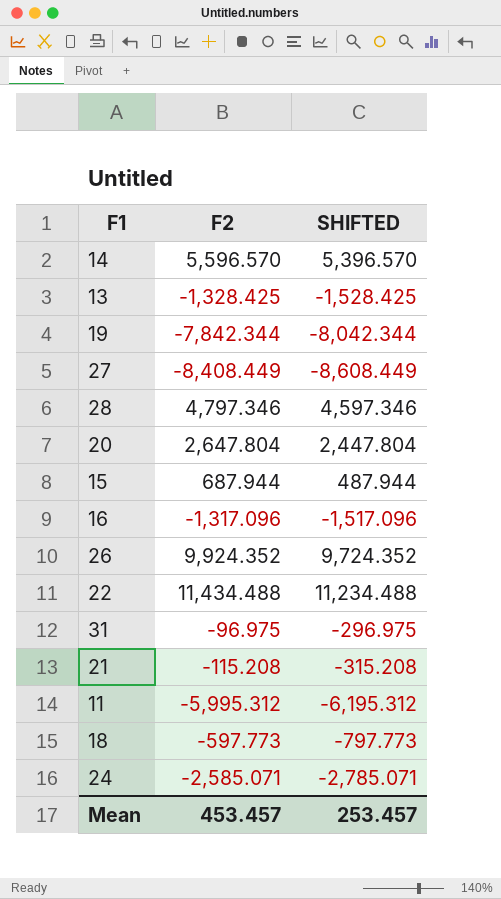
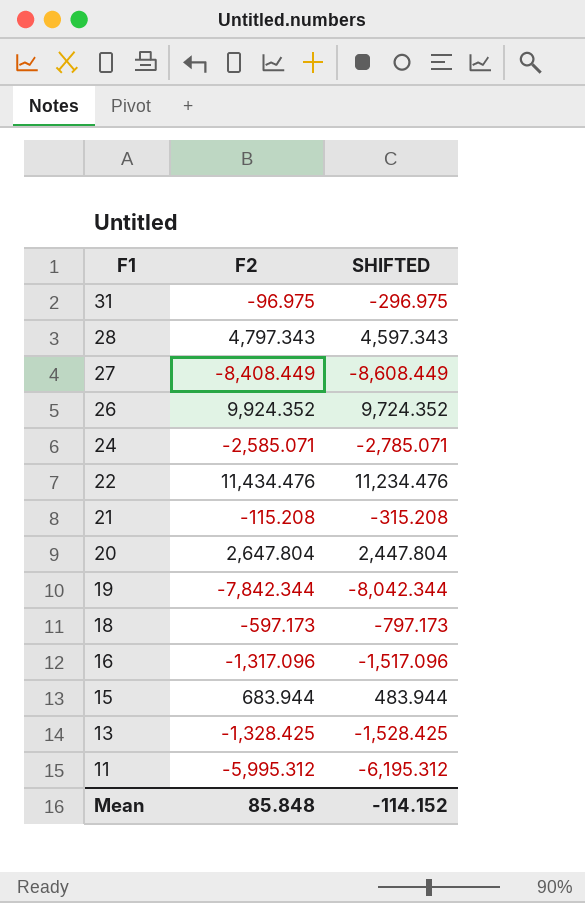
row order: none -> F1 descending
row 14: 5,596.570 | 5,396.570 -> none
28 | F2: 4,797.346 -> 4,797.343
28 | SHIFTED: 4,597.346 -> 4,597.343
22 | F2: 11,434.488 -> 11,434.476
22 | SHIFTED: 11,234.488 -> 11,234.476
18 | F2: -597.773 -> -597.173
18 | SHIFTED: -797.773 -> -797.173
15 | F2: 687.944 -> 683.944
15 | SHIFTED: 487.944 -> 483.944
Mean | F2: 453.457 -> 85.848
Mean | SHIFTED: 253.457 -> -114.152

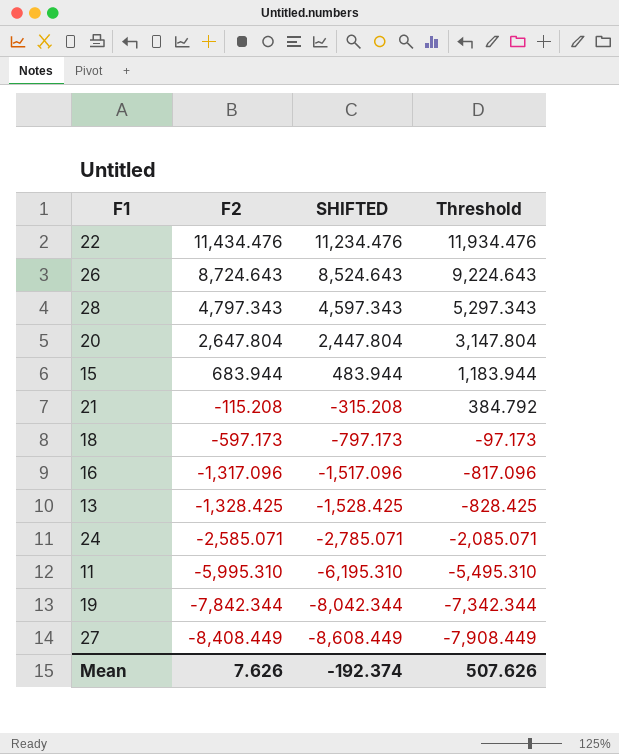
row order: F1 descending -> F2 descending
column Threshold | formula: none -> [F2] + 500
row 31: -96.975 | -296.975 -> none
26 | F2: 9,924.352 -> 8,724.643
26 | SHIFTED: 9,724.352 -> 8,524.643
11 | F2: -5,995.312 -> -5,995.310
11 | SHIFTED: -6,195.312 -> -6,195.310
Mean | F2: 85.848 -> 7.626
Mean | SHIFTED: -114.152 -> -192.374

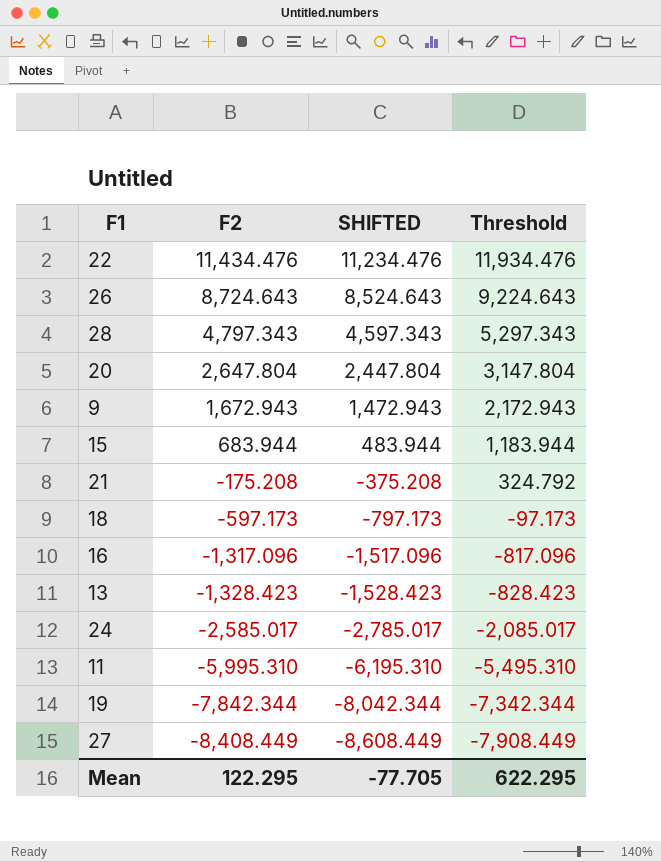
row 9: none -> 1,672.943 | 1,472.943 | 2,172.943
21 | F2: -115.208 -> -175.208
21 | SHIFTED: -315.208 -> -375.208
21 | Threshold: 384.792 -> 324.792
13 | F2: -1,328.425 -> -1,328.423
13 | SHIFTED: -1,528.425 -> -1,528.423
13 | Threshold: -828.425 -> -828.423
24 | F2: -2,585.071 -> -2,585.017
24 | SHIFTED: -2,785.071 -> -2,785.017
24 | Threshold: -2,085.071 -> -2,085.017
Mean | F2: 7.626 -> 122.295
Mean | SHIFTED: -192.374 -> -77.705
Mean | Threshold: 507.626 -> 622.295

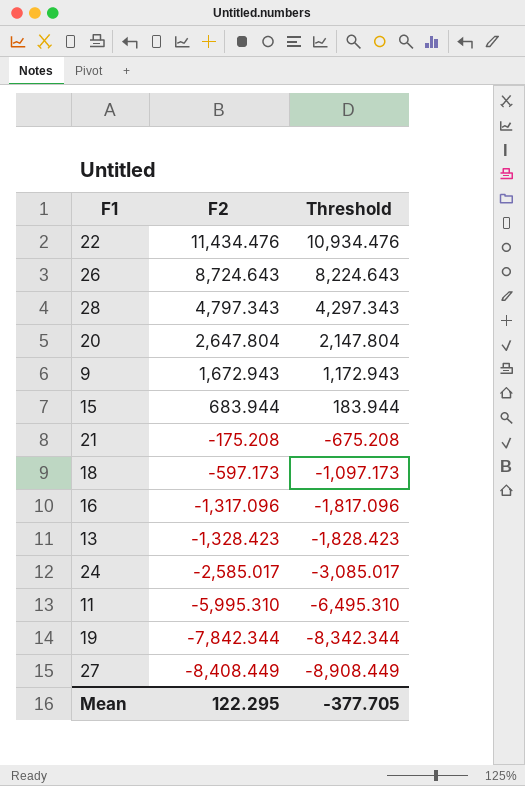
column SHIFTED | formula: [F2] - 200 -> none
column Threshold | formula: [F2] + 500 -> [F2] - 500
Mean | Threshold: 622.295 -> -377.705

